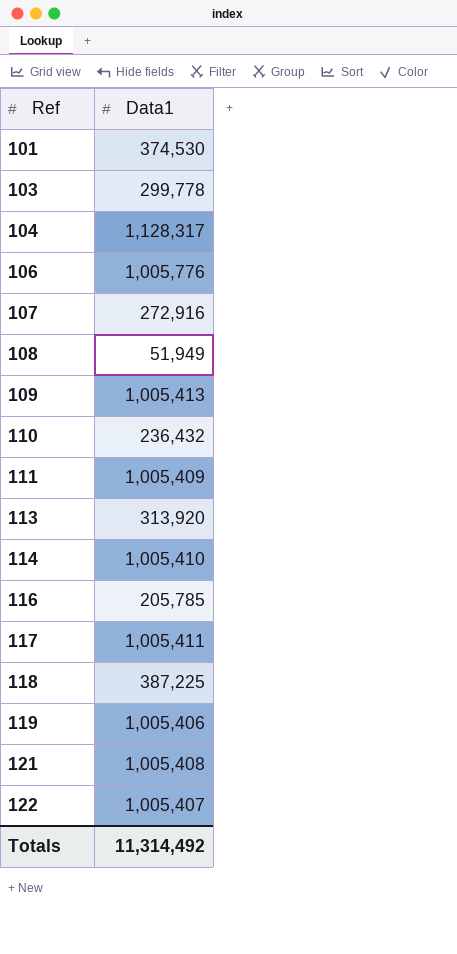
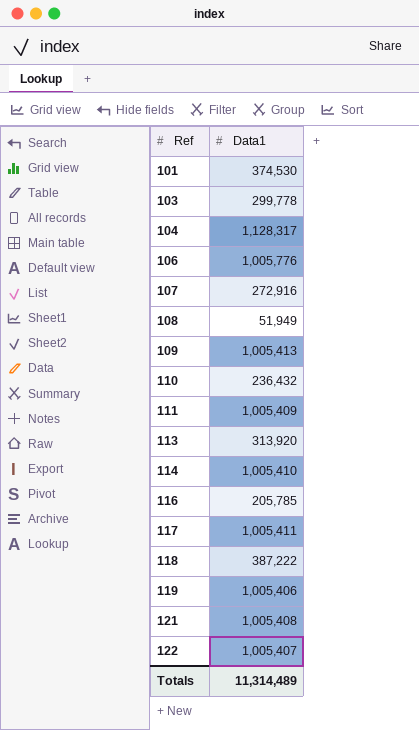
118 | Data1: 387,225 -> 387,222
Totals | Data1: 11,314,492 -> 11,314,489

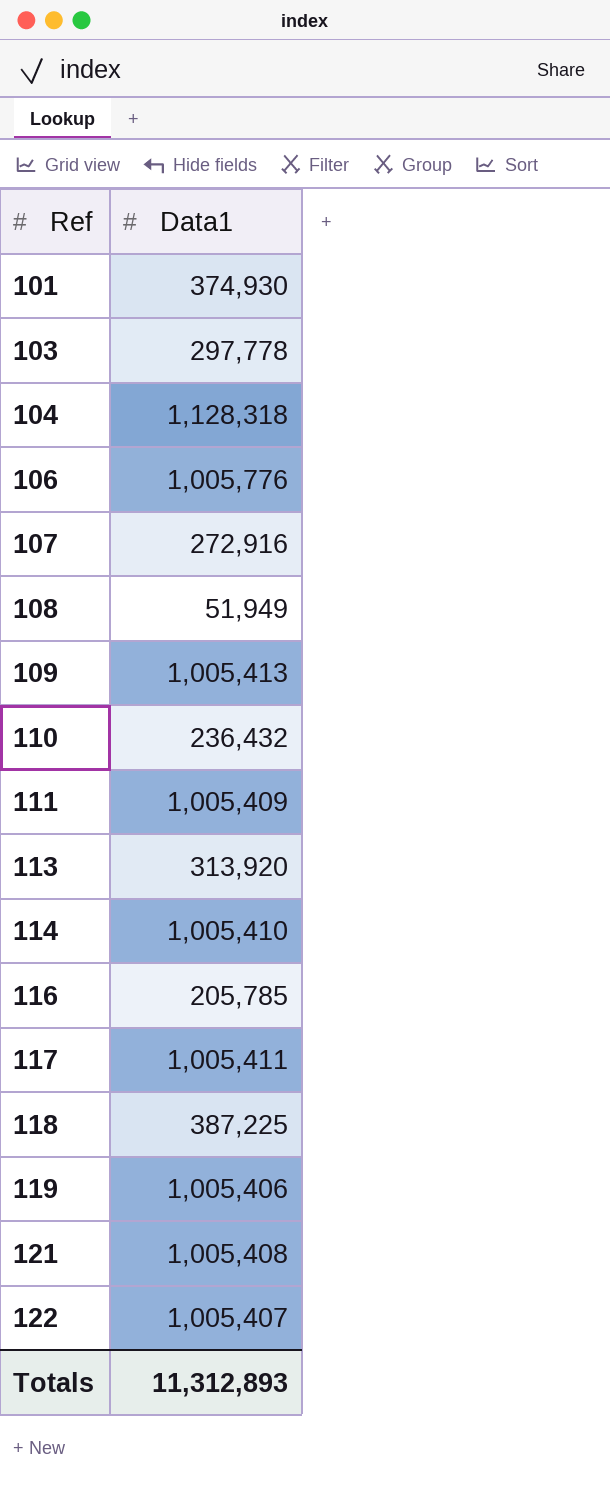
101 | Data1: 374,530 -> 374,930
103 | Data1: 299,778 -> 297,778
104 | Data1: 1,128,317 -> 1,128,318
118 | Data1: 387,222 -> 387,225
Totals | Data1: 11,314,489 -> 11,312,893

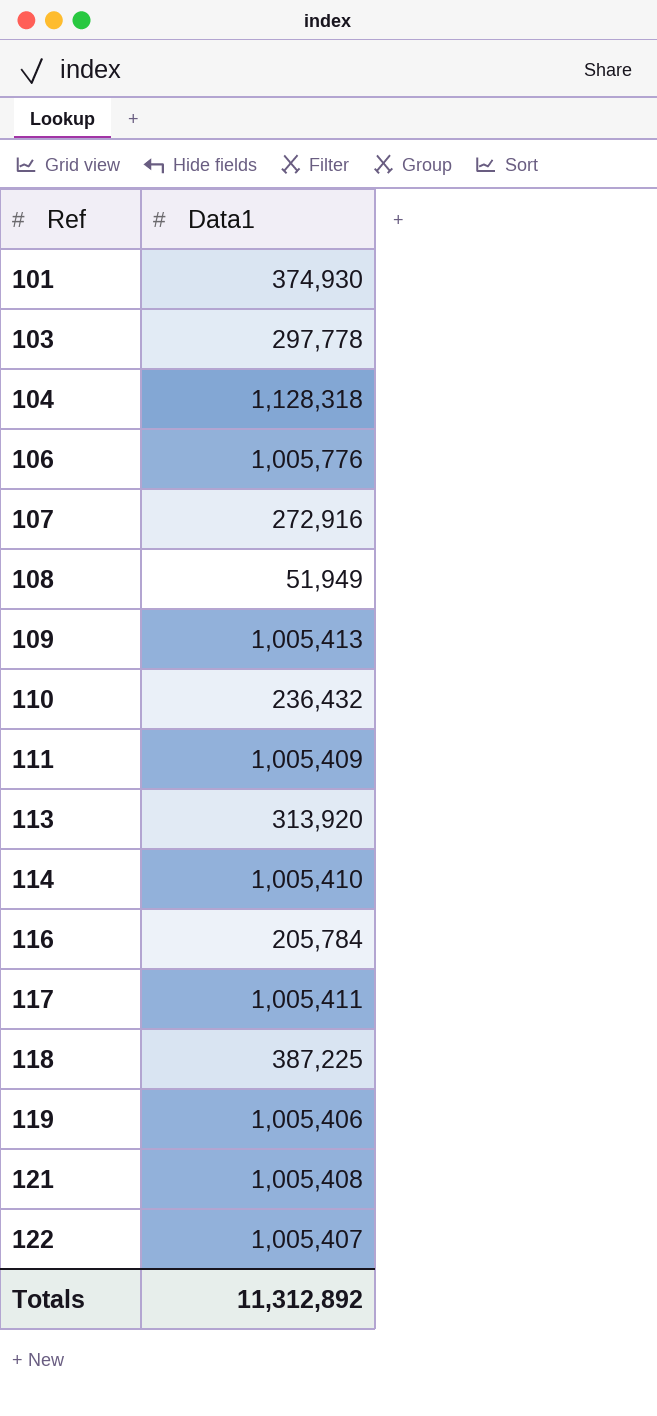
116 | Data1: 205,785 -> 205,784
Totals | Data1: 11,312,893 -> 11,312,892

